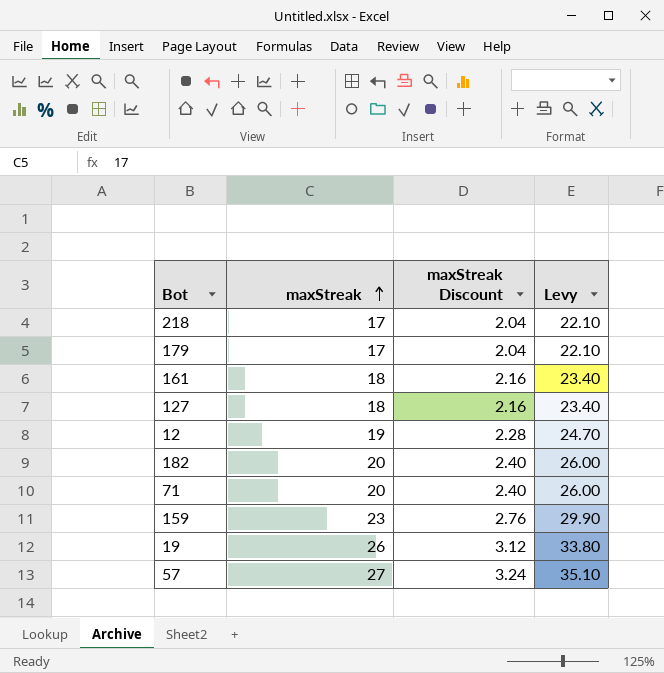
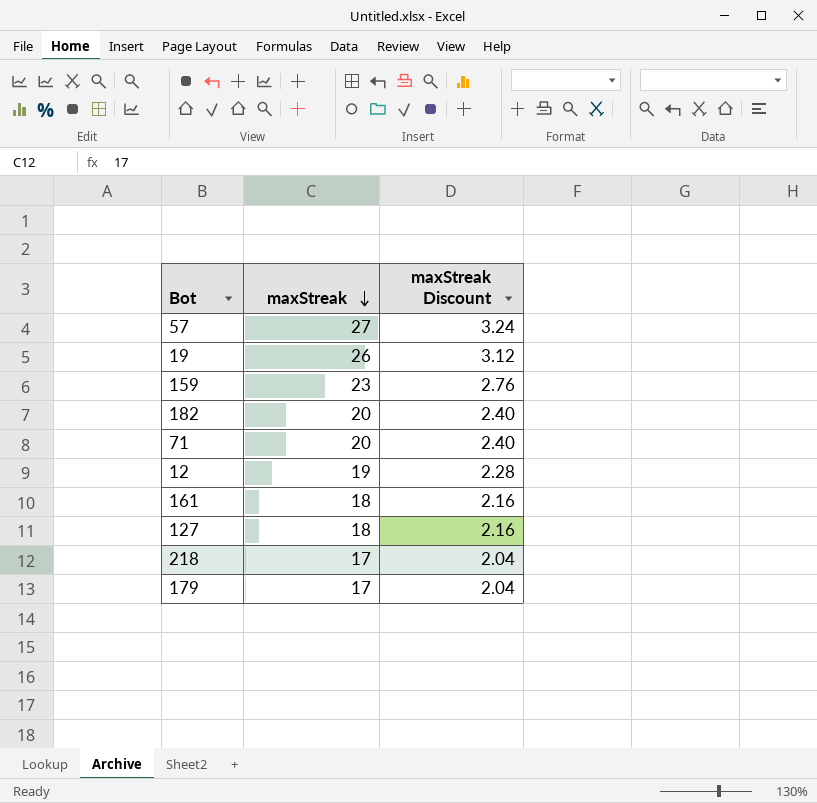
row order: maxStreak ascending -> maxStreak descending
column Levy | formula: [maxStreak] * 1.3 -> none

